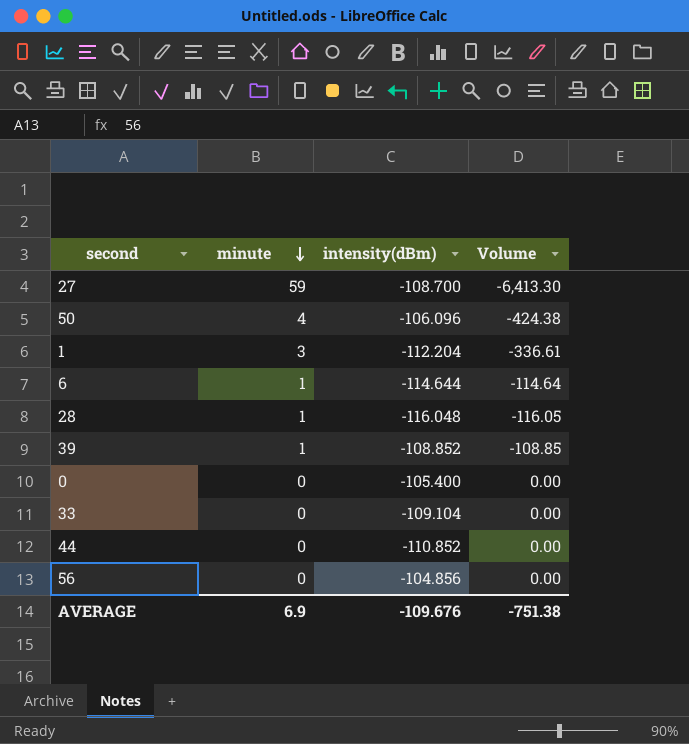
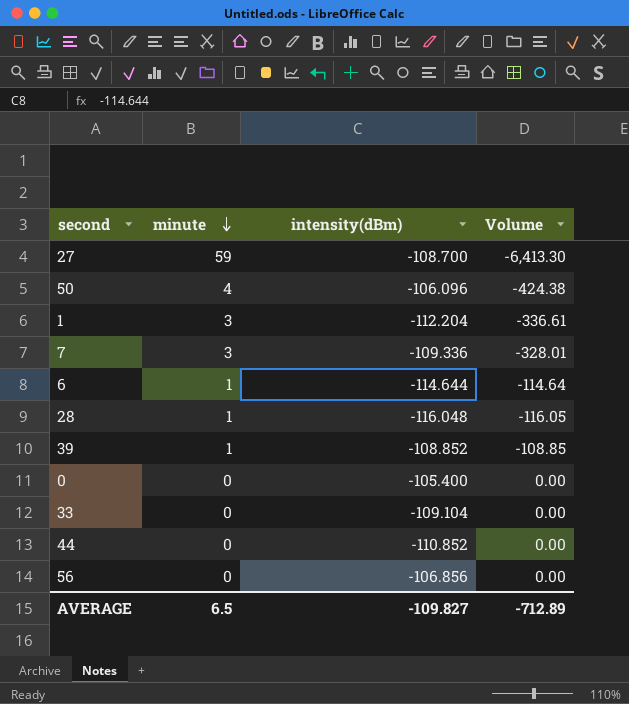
row 7: none -> 3 | -109.336 | -328.01
56 | intensity(dBm): -104.856 -> -106.856
AVERAGE | minute: 6.9 -> 6.5
AVERAGE | intensity(dBm): -109.676 -> -109.827
AVERAGE | Volume: -751.38 -> -712.89

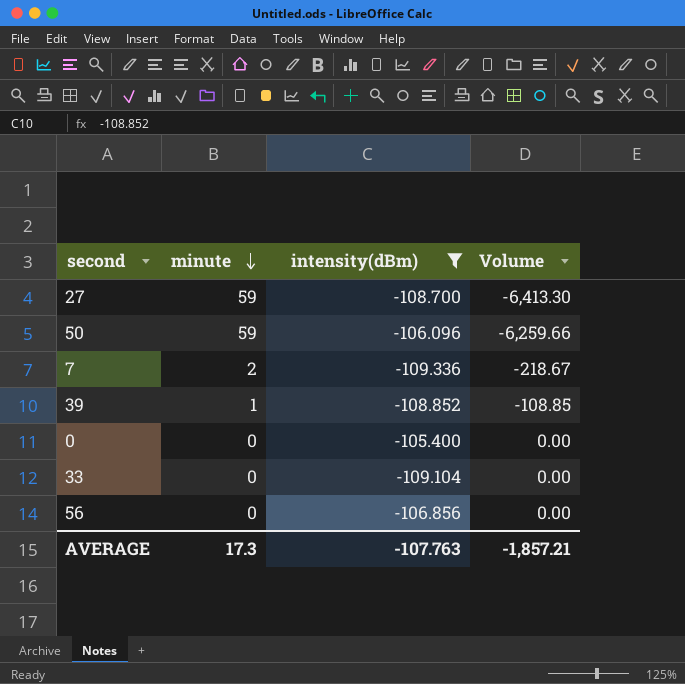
filter: none -> intensity(dBm) >= -109.336
50 | minute: 4 -> 59
50 | Volume: -424.38 -> -6,259.66
7 | minute: 3 -> 2
7 | Volume: -328.01 -> -218.67
AVERAGE | minute: 6.5 -> 17.3
AVERAGE | intensity(dBm): -109.827 -> -107.763
AVERAGE | Volume: -712.89 -> -1,857.21

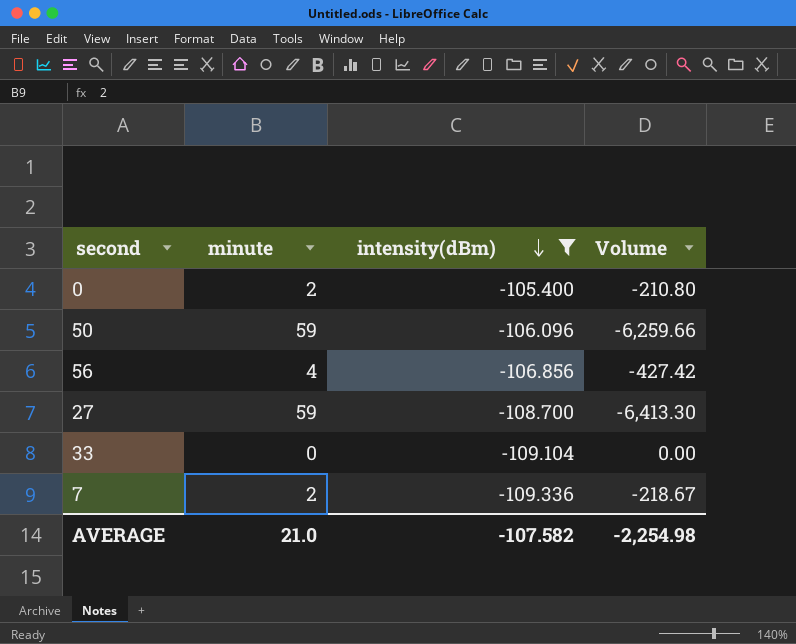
row order: minute descending -> intensity(dBm) descending
row 39: 1 | -108.852 | -108.85 -> none
0 | minute: 0 -> 2
0 | Volume: 0.00 -> -210.80
56 | minute: 0 -> 4
56 | Volume: 0.00 -> -427.42
AVERAGE | minute: 17.3 -> 21.0
AVERAGE | intensity(dBm): -107.763 -> -107.582
AVERAGE | Volume: -1,857.21 -> -2,254.98

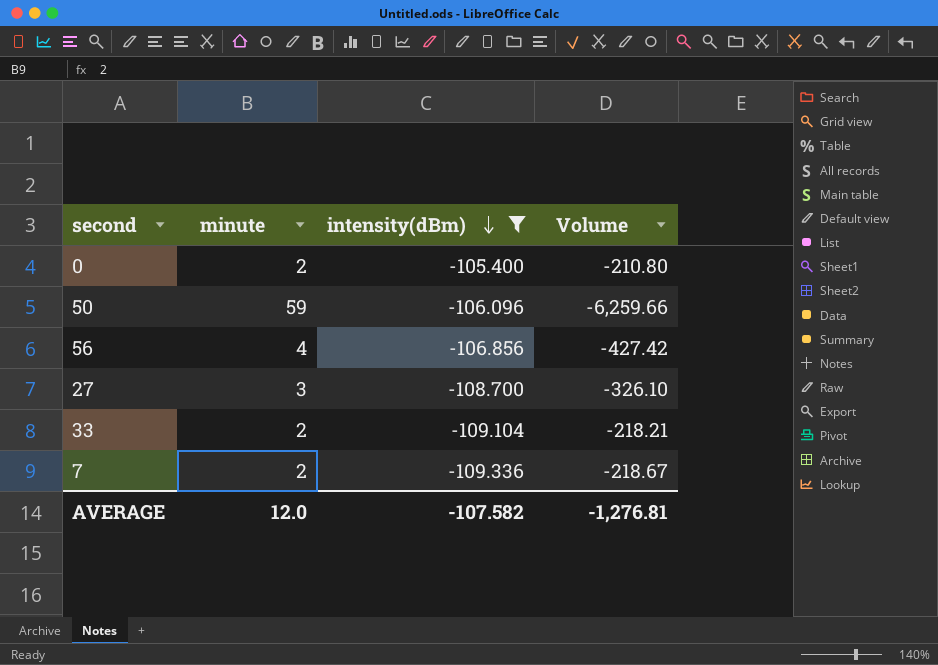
27 | minute: 59 -> 3
27 | Volume: -6,413.30 -> -326.10
33 | minute: 0 -> 2
33 | Volume: 0.00 -> -218.21
AVERAGE | minute: 21.0 -> 12.0
AVERAGE | Volume: -2,254.98 -> -1,276.81

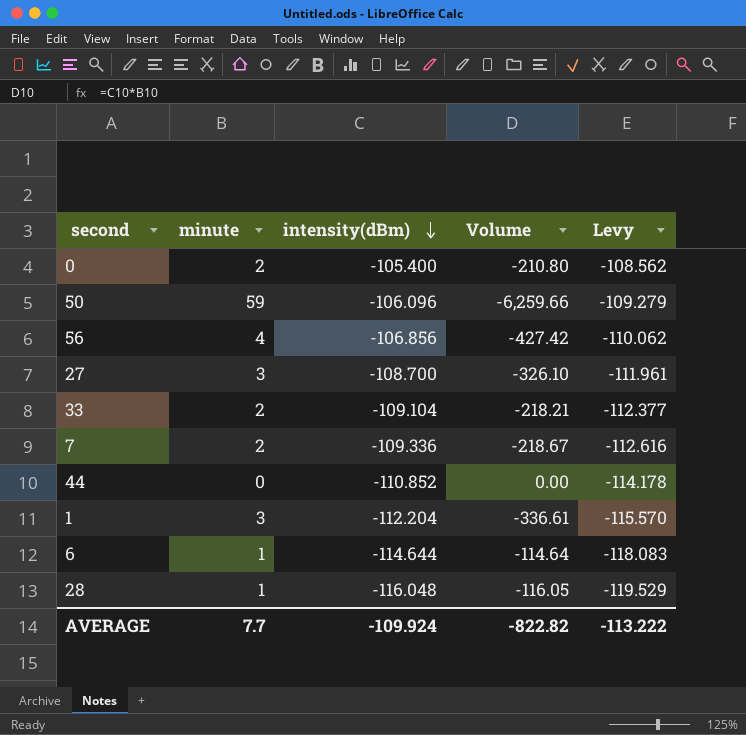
filter: intensity(dBm) >= -109.336 -> none
column Levy | formula: none -> [intensity(dBm)] * 1.03
AVERAGE | minute: 12.0 -> 7.7
AVERAGE | intensity(dBm): -107.582 -> -109.924
AVERAGE | Volume: -1,276.81 -> -822.82

